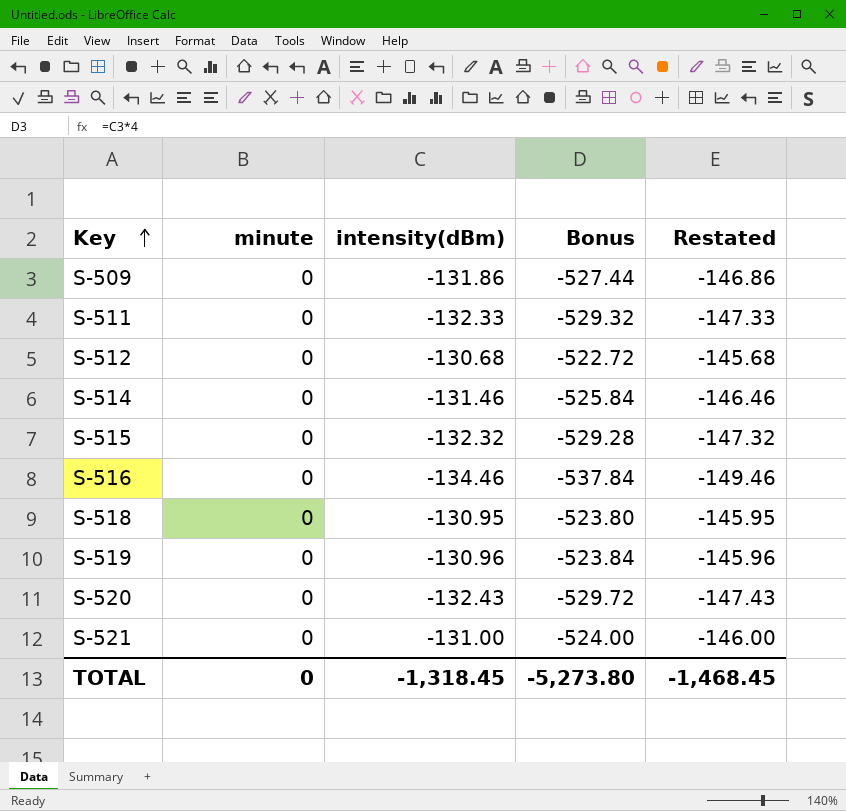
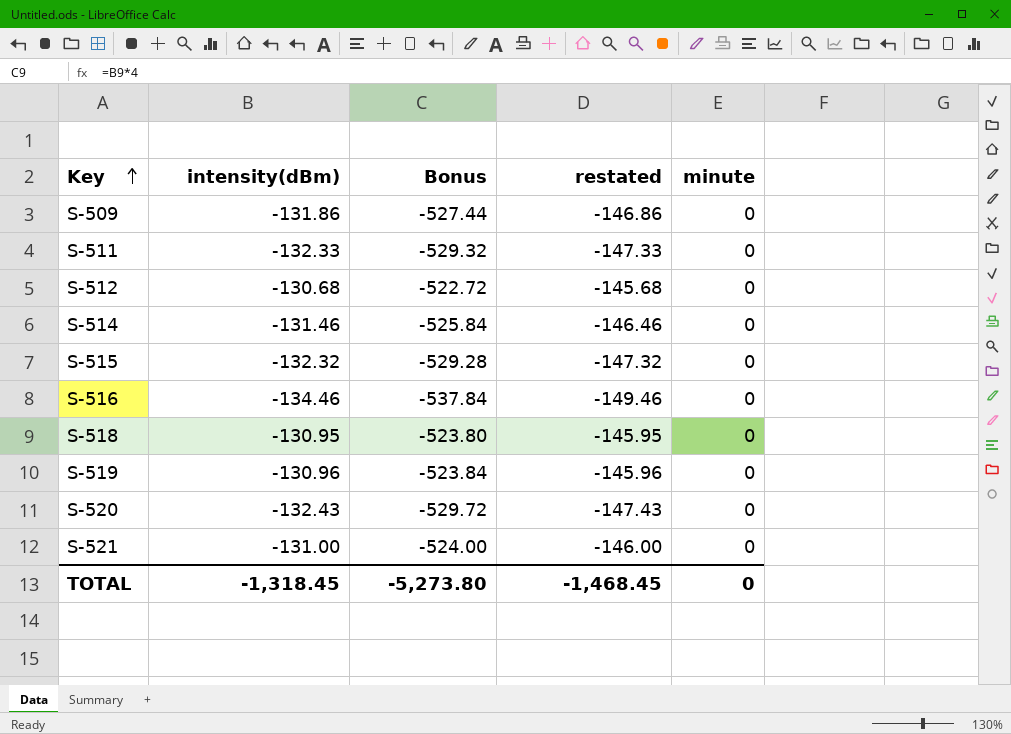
column name: Restated -> restated
column minute | position: 2 -> 5

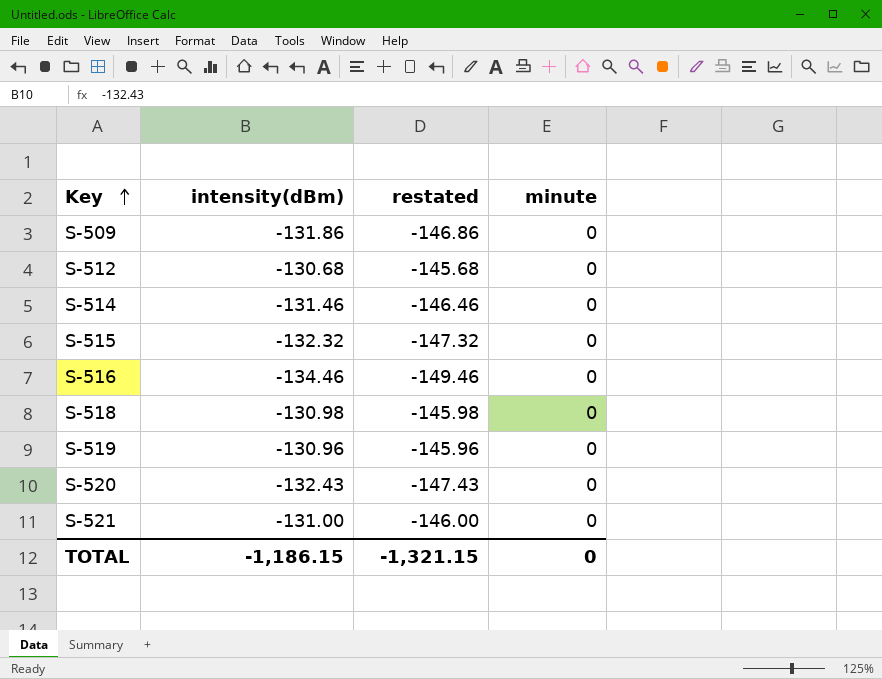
column Bonus | formula: [intensity(dBm)] * 4 -> none
row S-511: -132.33 | -529.32 | -147.33 | 0 -> none
S-518 | intensity(dBm): -130.95 -> -130.98
S-518 | restated: -145.95 -> -145.98
TOTAL | intensity(dBm): -1,318.45 -> -1,186.15
TOTAL | restated: -1,468.45 -> -1,321.15

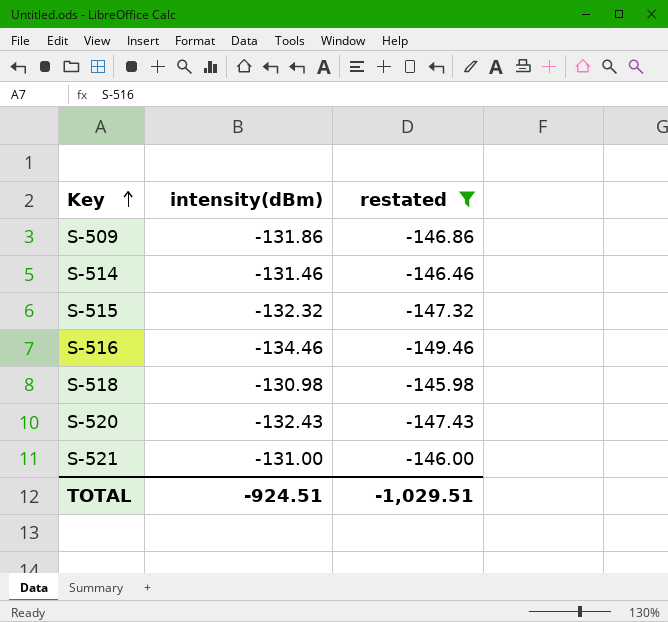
filter: none -> restated <= -145.98
column minute | position: 4 -> none
TOTAL | intensity(dBm): -1,186.15 -> -924.51
TOTAL | restated: -1,321.15 -> -1,029.51

